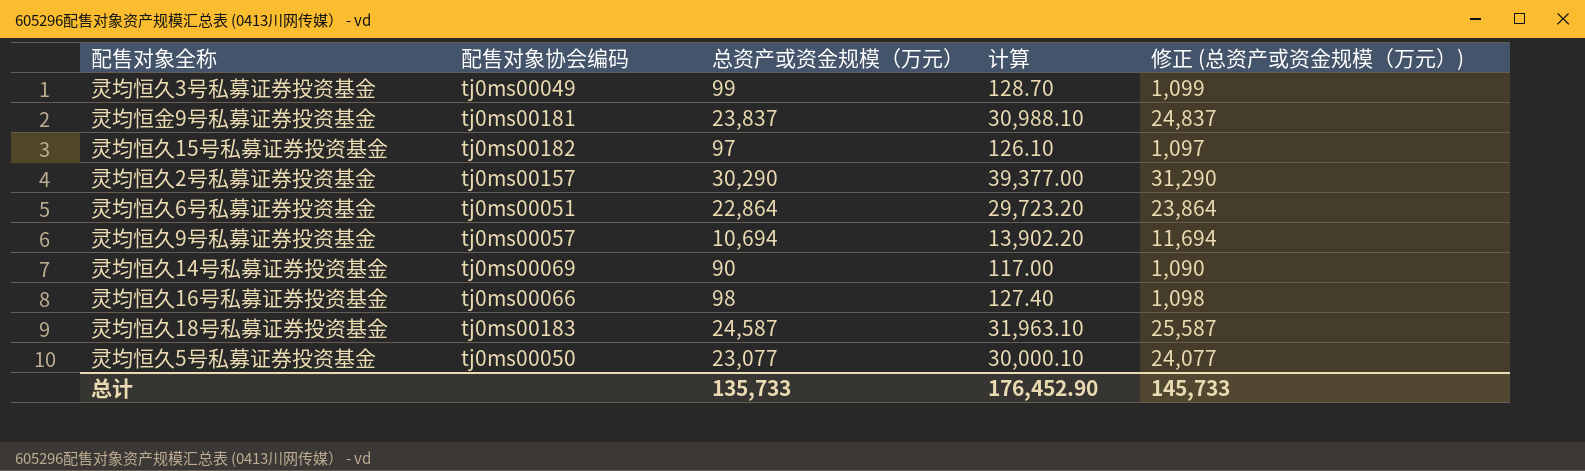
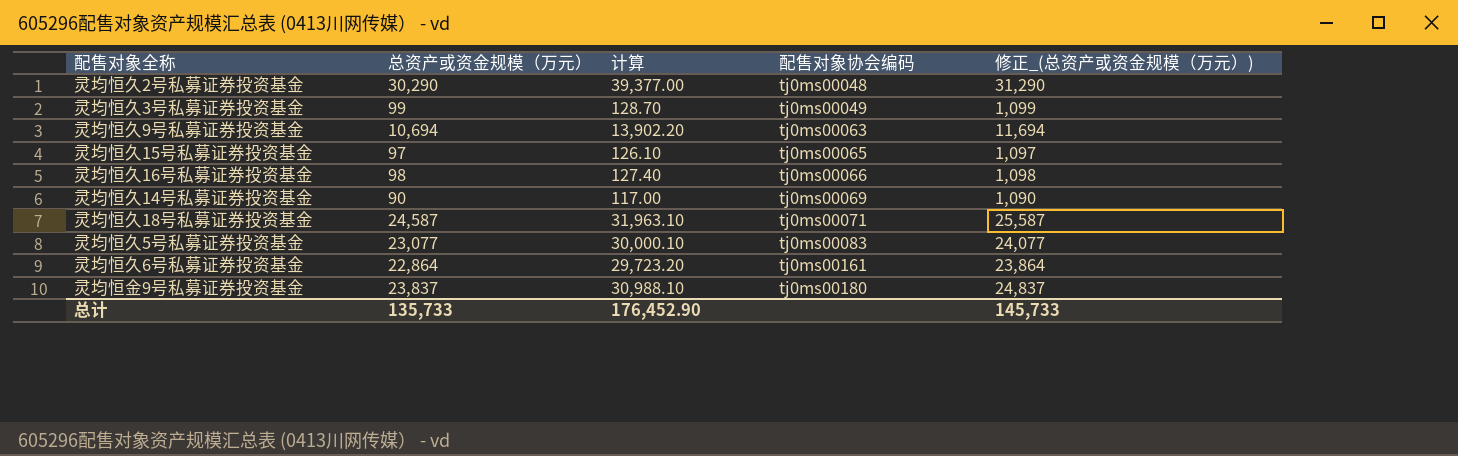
row order: none -> 配售对象协会编码 ascending
column 配售对象协会编码 | position: 2 -> 4
column name: 修正 (总资产或资金规模（万元）) -> 修正_(总资产或资金规模（万元）)
灵均恒久2号私募证券投资基金 | 配售对象协会编码: tj0ms00157 -> tj0ms00048
灵均恒久9号私募证券投资基金 | 配售对象协会编码: tj0ms00057 -> tj0ms00063
灵均恒久15号私募证券投资基金 | 配售对象协会编码: tj0ms00182 -> tj0ms00065
灵均恒久18号私募证券投资基金 | 配售对象协会编码: tj0ms00183 -> tj0ms00071
灵均恒久5号私募证券投资基金 | 配售对象协会编码: tj0ms00050 -> tj0ms00083
灵均恒久6号私募证券投资基金 | 配售对象协会编码: tj0ms00051 -> tj0ms00161
灵均恒金9号私募证券投资基金 | 配售对象协会编码: tj0ms00181 -> tj0ms00180

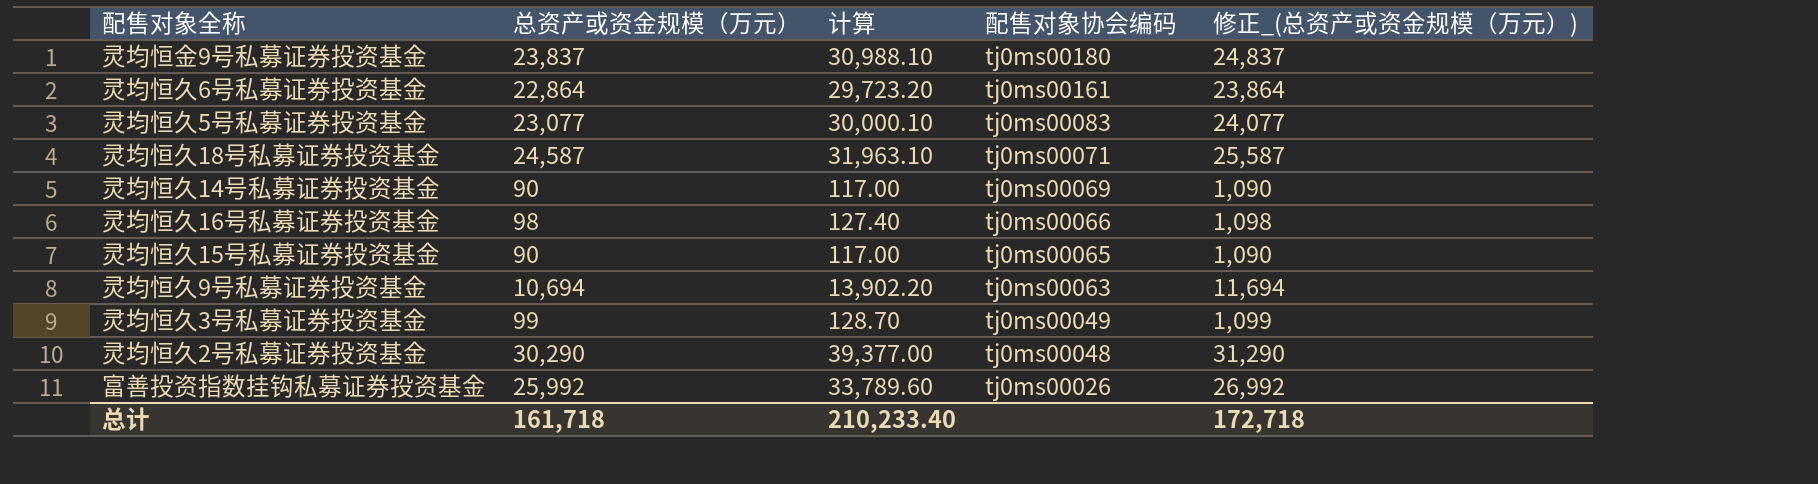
row order: 配售对象协会编码 ascending -> 配售对象协会编码 descending
灵均恒久15号私募证券投资基金 | 总资产或资金规模（万元）: 97 -> 90
灵均恒久15号私募证券投资基金 | 计算: 126.10 -> 117.00
灵均恒久15号私募证券投资基金 | 修正_(总资产或资金规模（万元）): 1,097 -> 1,090
row 富善投资指数挂钩私募证券投资基金: none -> 25,992 | 33,789.60 | tj0ms00026 | 26,992
总计 | 总资产或资金规模（万元）: 135,733 -> 161,718
总计 | 计算: 176,452.90 -> 210,233.40
总计 | 修正_(总资产或资金规模（万元）): 145,733 -> 172,718

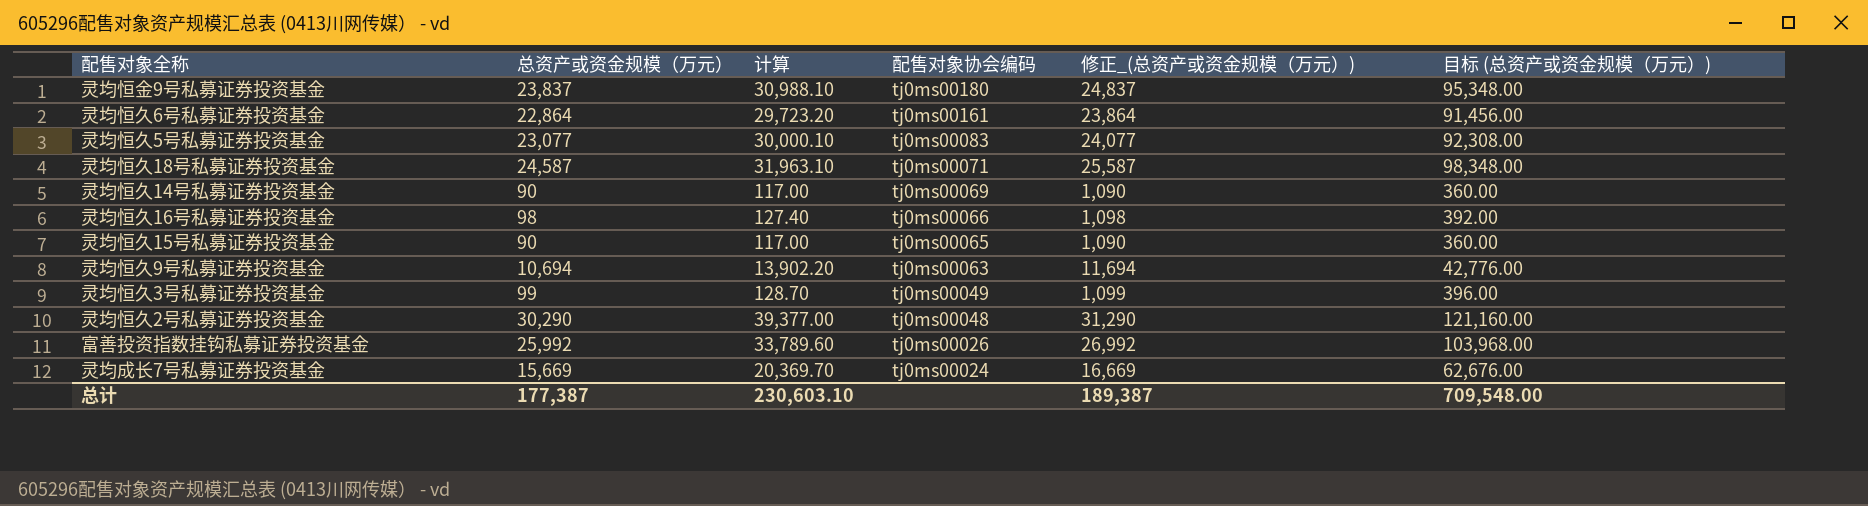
column 目标 (总资产或资金规模（万元）) | formula: none -> [总资产或资金规模（万元）] * 4
row 灵均成长7号私募证券投资基金: none -> 15,669 | 20,369.70 | tj0ms00024 | 16,669 | 62,676.00
总计 | 总资产或资金规模（万元）: 161,718 -> 177,387
总计 | 计算: 210,233.40 -> 230,603.10
总计 | 修正_(总资产或资金规模（万元）): 172,718 -> 189,387

